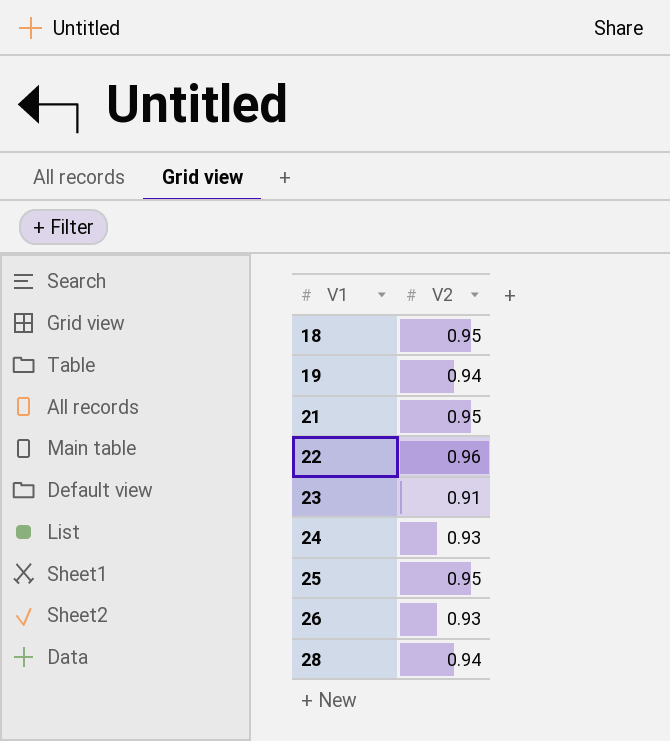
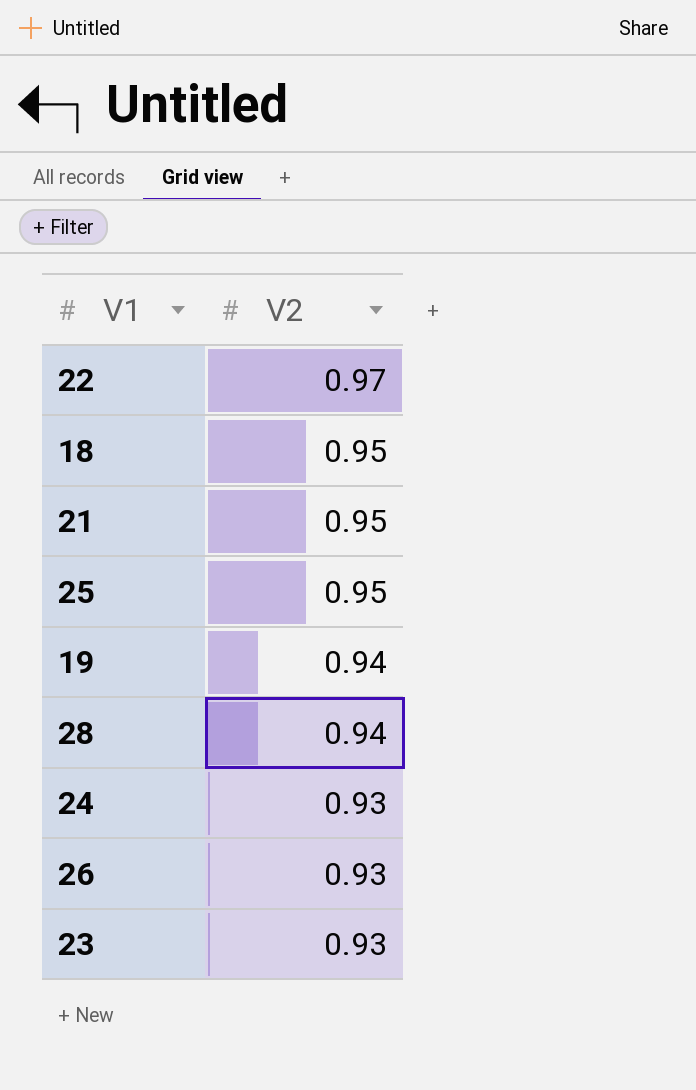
row order: V1 ascending -> V2 descending
22 | V2: 0.96 -> 0.97
23 | V2: 0.91 -> 0.93

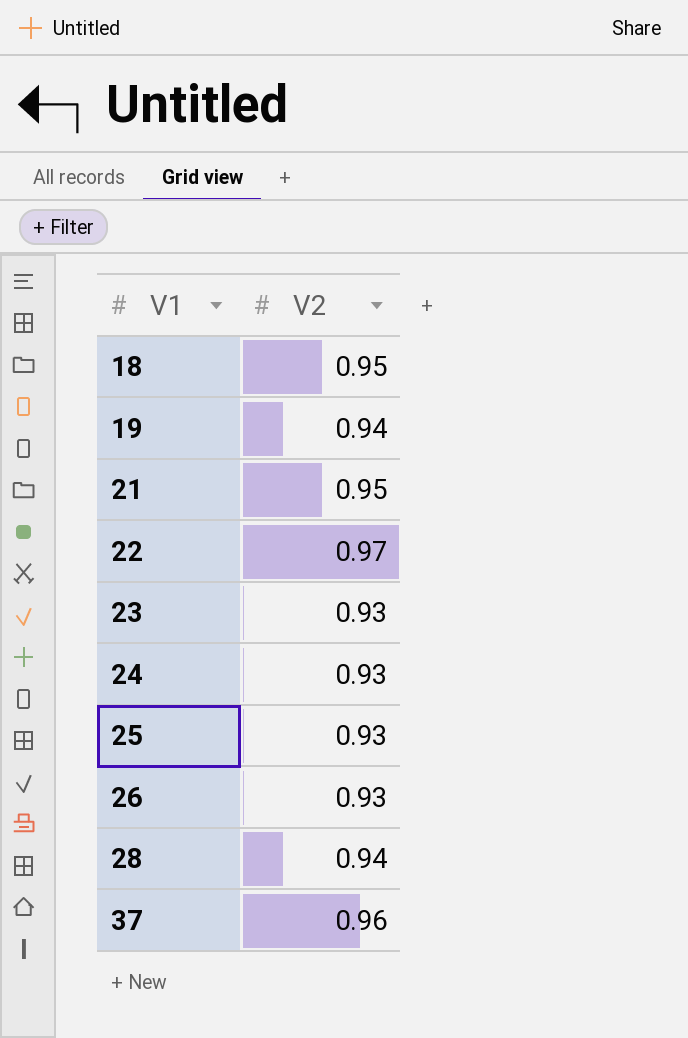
row order: V2 descending -> V1 ascending
25 | V2: 0.95 -> 0.93
row 37: none -> 0.96

